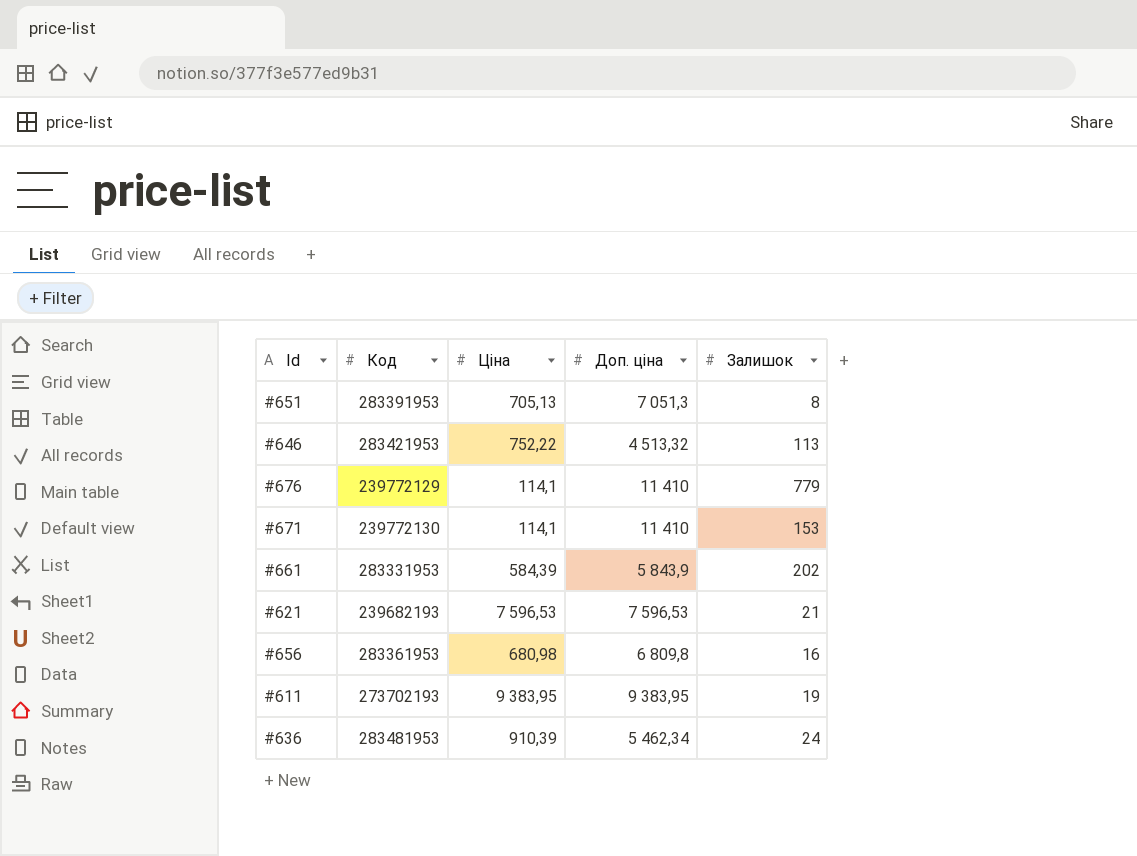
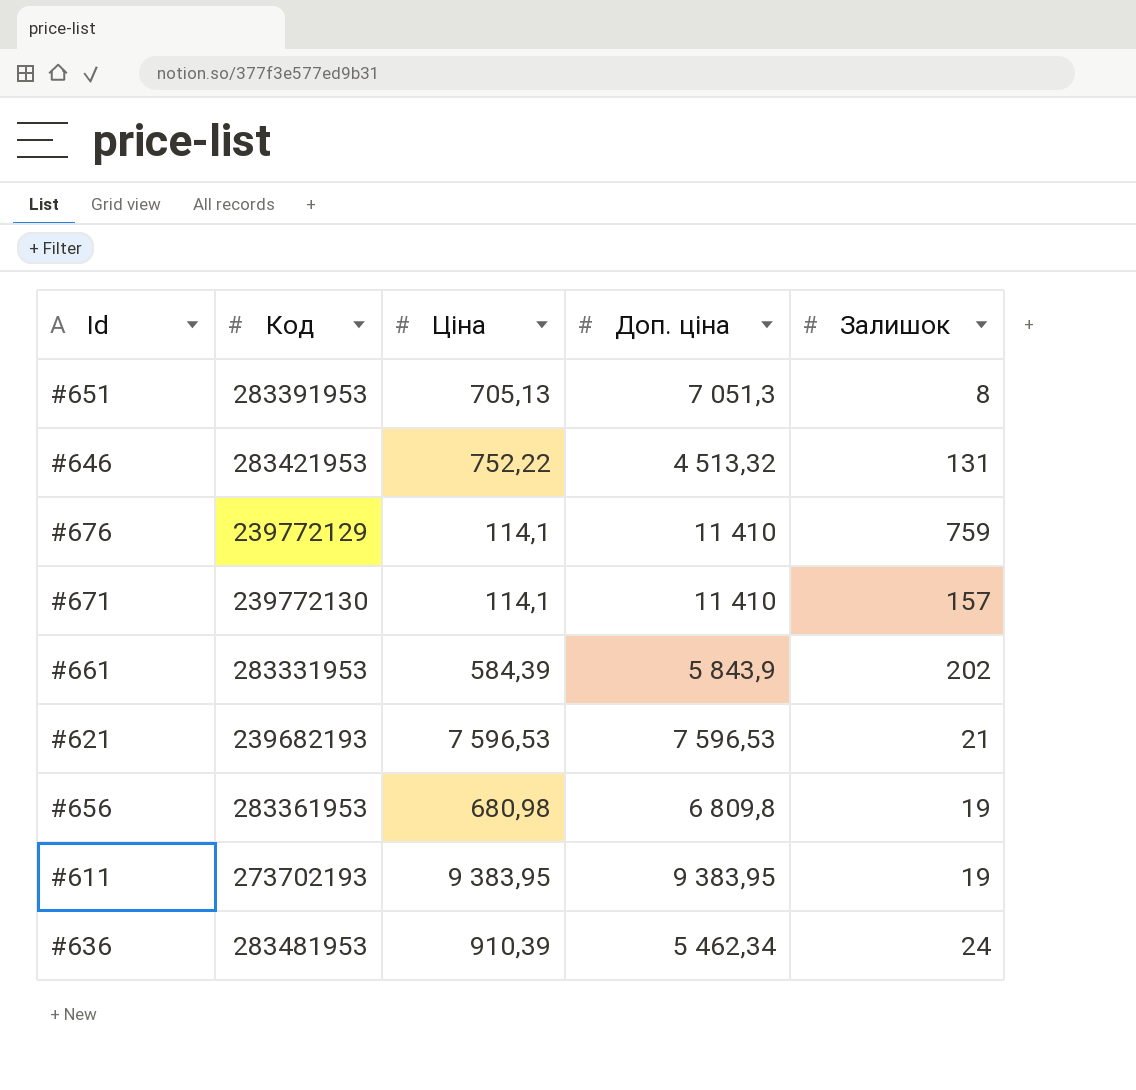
#646 | Залишок: 113 -> 131
#676 | Залишок: 779 -> 759
#671 | Залишок: 153 -> 157
#656 | Залишок: 16 -> 19

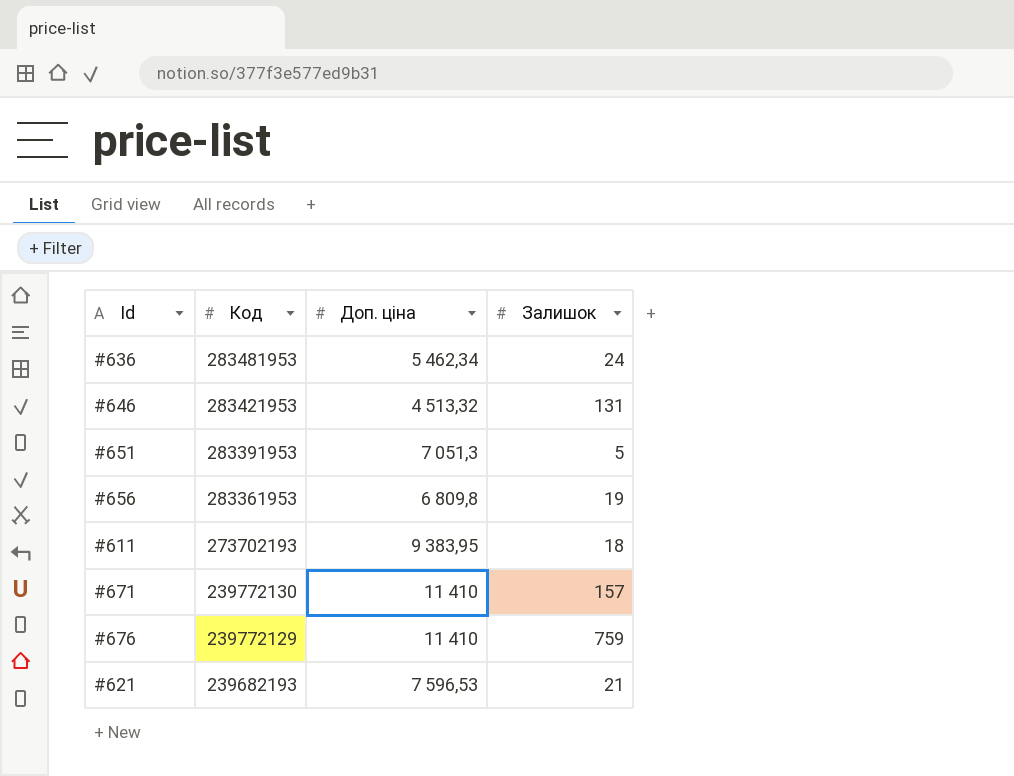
row order: none -> Код descending
column Ціна | position: 3 -> none
row #661: 283331953 | 584,39 | 5 843,9 | 202 -> none
#651 | Залишок: 8 -> 5
#611 | Залишок: 19 -> 18

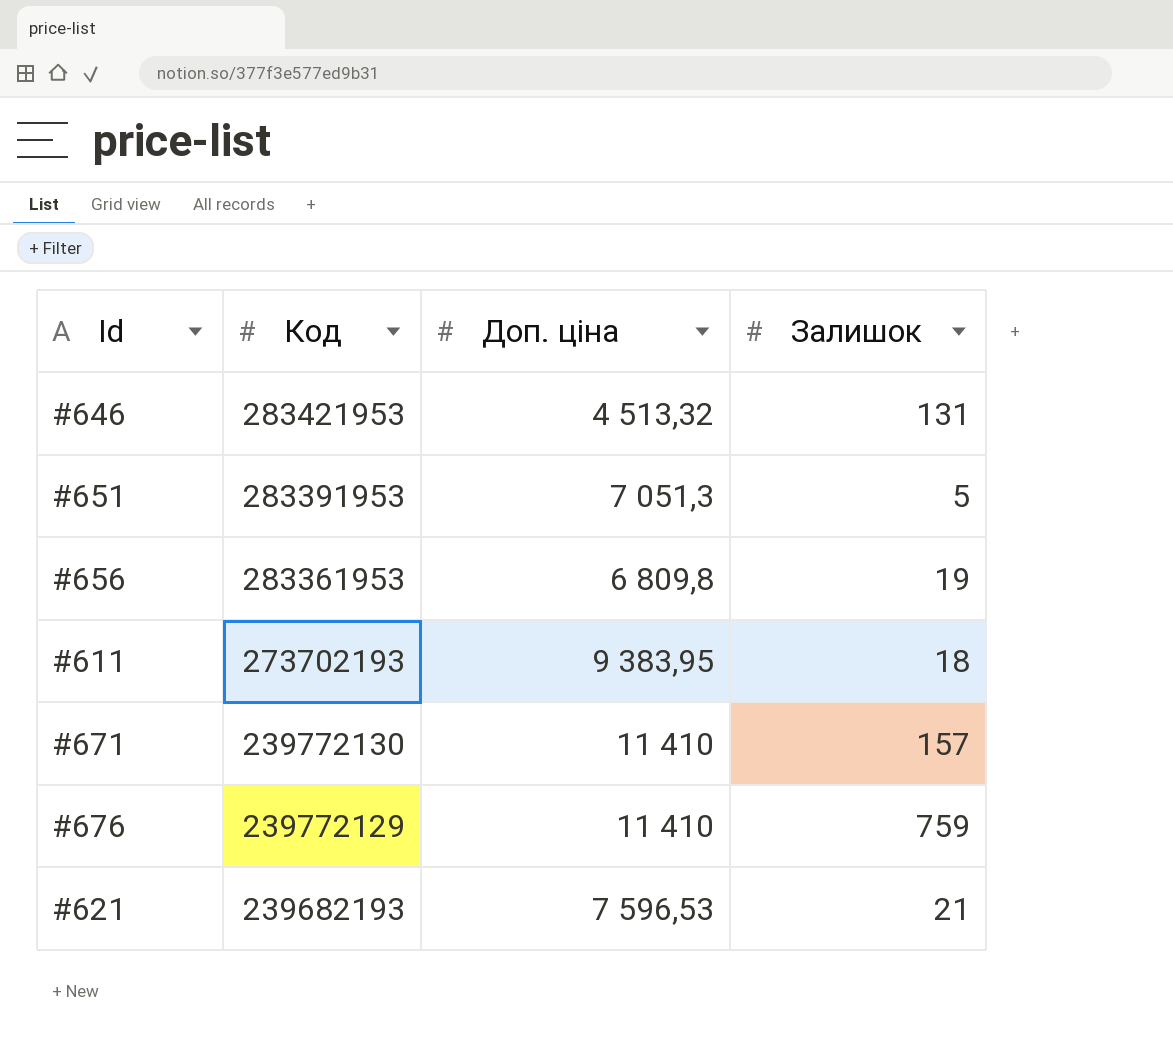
row #636: 283481953 | 5 462,34 | 24 -> none

